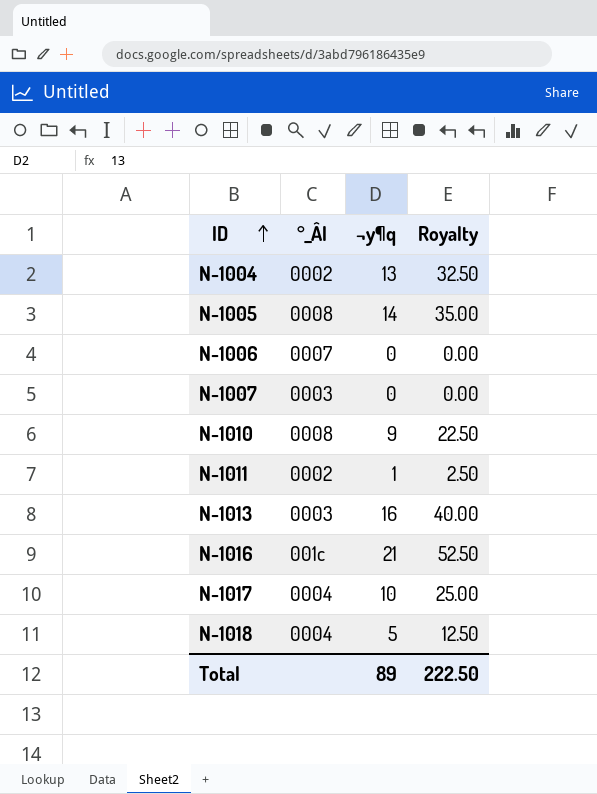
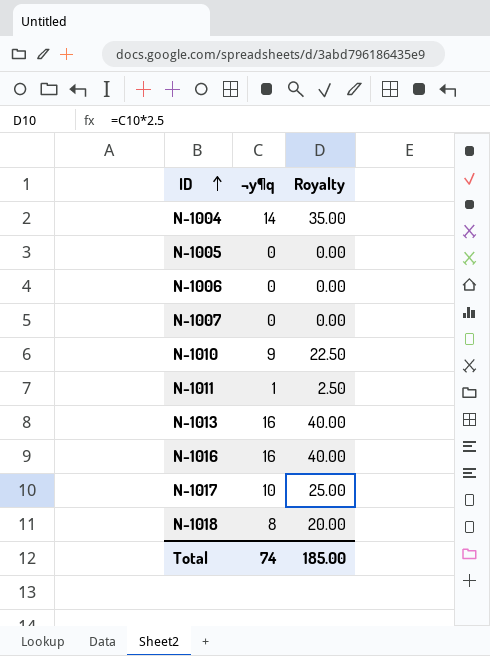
column °_ÂI | position: 2 -> none
N-1004 | ¬y¶q: 13 -> 14
N-1004 | Royalty: 32.50 -> 35.00
N-1005 | ¬y¶q: 14 -> 0
N-1005 | Royalty: 35.00 -> 0.00
N-1016 | ¬y¶q: 21 -> 16
N-1016 | Royalty: 52.50 -> 40.00
N-1018 | ¬y¶q: 5 -> 8
N-1018 | Royalty: 12.50 -> 20.00
Total | ¬y¶q: 89 -> 74
Total | Royalty: 222.50 -> 185.00

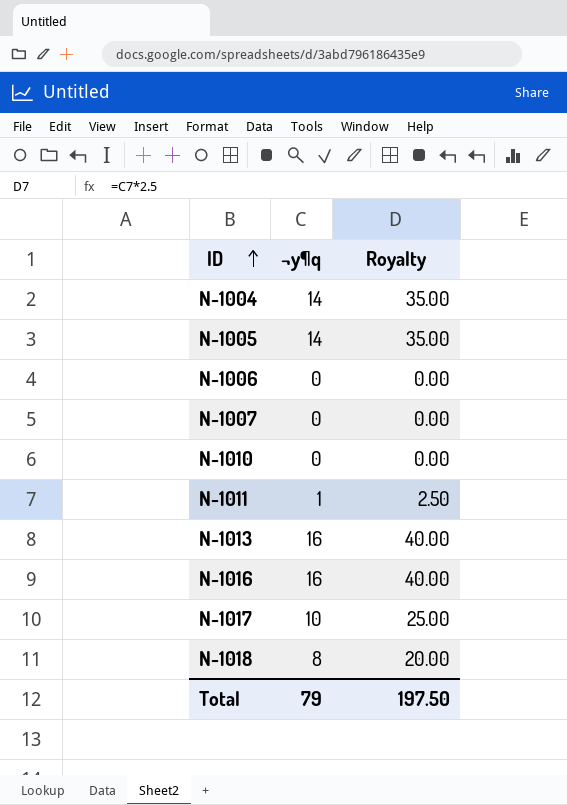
N-1005 | ¬y¶q: 0 -> 14
N-1005 | Royalty: 0.00 -> 35.00
N-1010 | ¬y¶q: 9 -> 0
N-1010 | Royalty: 22.50 -> 0.00
Total | ¬y¶q: 74 -> 79
Total | Royalty: 185.00 -> 197.50

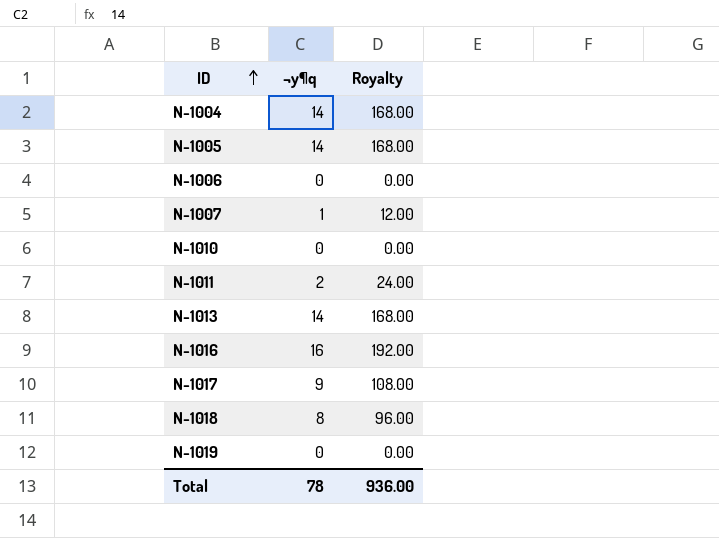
column Royalty | formula: [¬y¶q] * 2.5 -> [¬y¶q] * 12
N-1007 | ¬y¶q: 0 -> 1
N-1011 | ¬y¶q: 1 -> 2
N-1013 | ¬y¶q: 16 -> 14
N-1017 | ¬y¶q: 10 -> 9
row N-1019: none -> 0 | 0.00
Total | ¬y¶q: 79 -> 78
Total | Royalty: 197.50 -> 936.00

